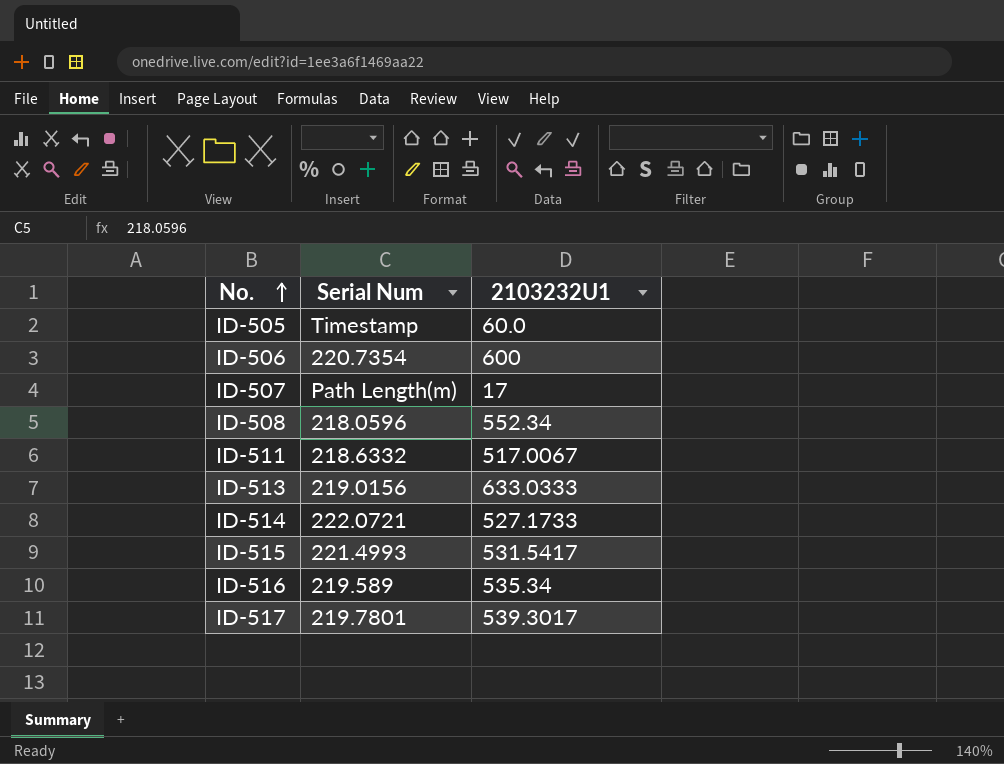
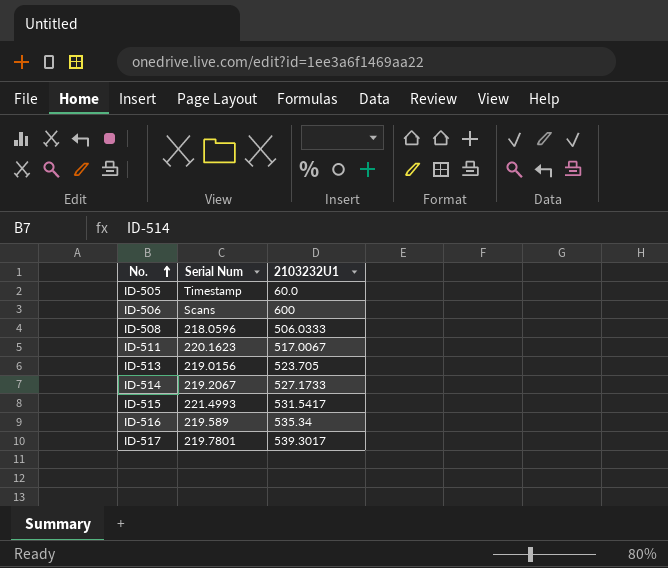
row ID-507: Path Length(m) | 17 -> none
ID-506 | Serial Num: 220.7354 -> Scans
ID-508 | 2103232U1: 552.34 -> 506.0333
ID-511 | Serial Num: 218.6332 -> 220.1623
ID-513 | 2103232U1: 633.0333 -> 523.705
ID-514 | Serial Num: 222.0721 -> 219.2067

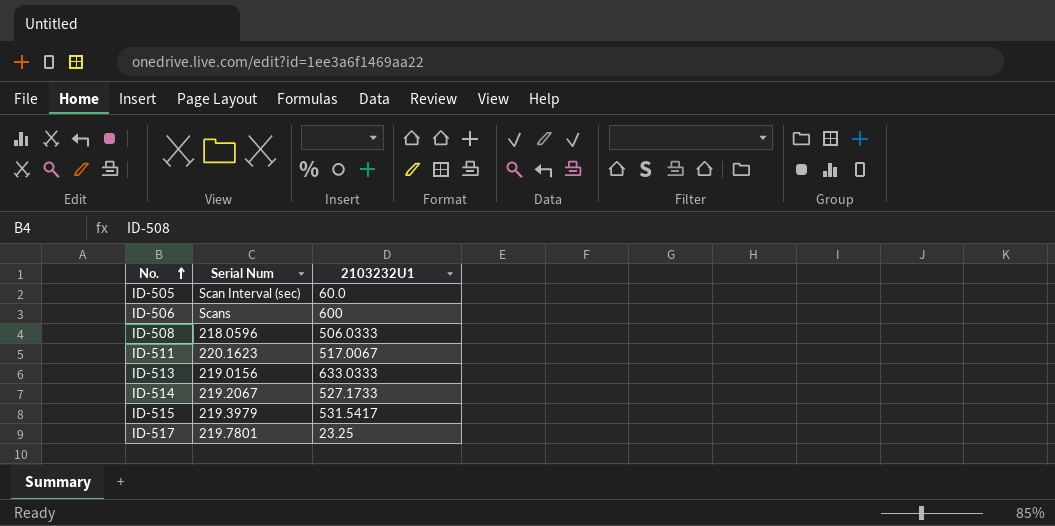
row ID-516: 219.589 | 535.34 -> none
ID-505 | Serial Num: Timestamp -> Scan Interval (sec)
ID-513 | 2103232U1: 523.705 -> 633.0333
ID-515 | Serial Num: 221.4993 -> 219.3979
ID-517 | 2103232U1: 539.3017 -> 23.25

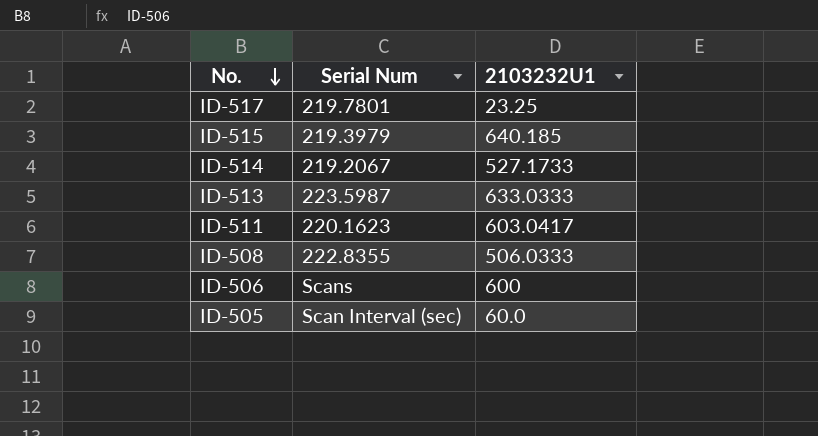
row order: No. ascending -> No. descending
ID-515 | 2103232U1: 531.5417 -> 640.185
ID-513 | Serial Num: 219.0156 -> 223.5987
ID-511 | 2103232U1: 517.0067 -> 603.0417
ID-508 | Serial Num: 218.0596 -> 222.8355

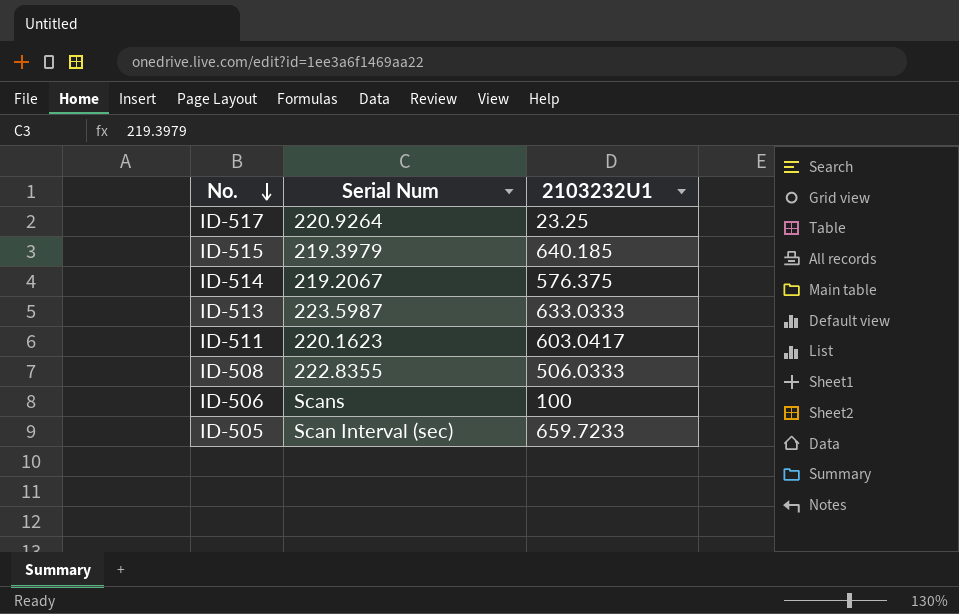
ID-517 | Serial Num: 219.7801 -> 220.9264
ID-514 | 2103232U1: 527.1733 -> 576.375
ID-506 | 2103232U1: 600 -> 100
ID-505 | 2103232U1: 60.0 -> 659.7233

